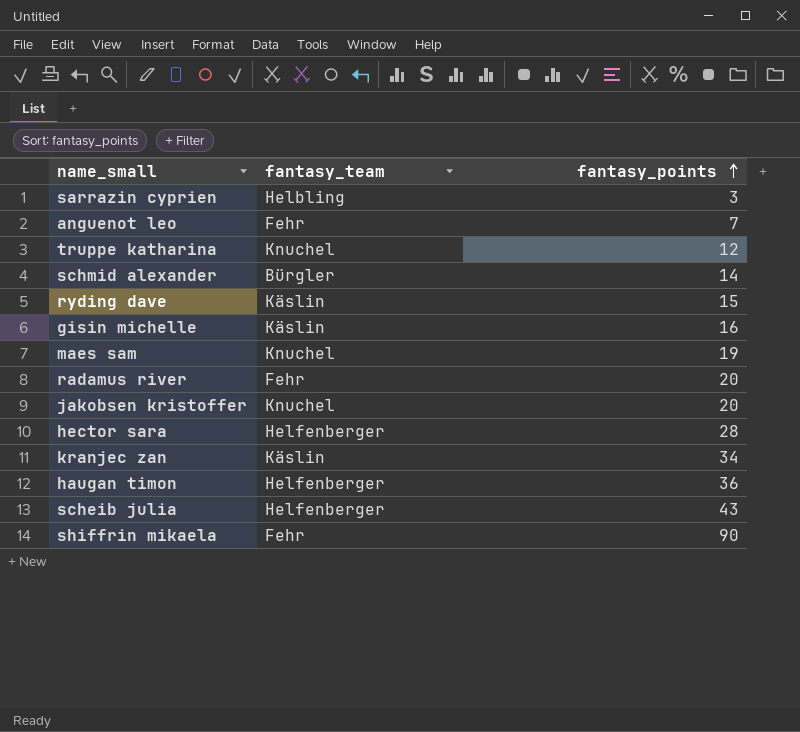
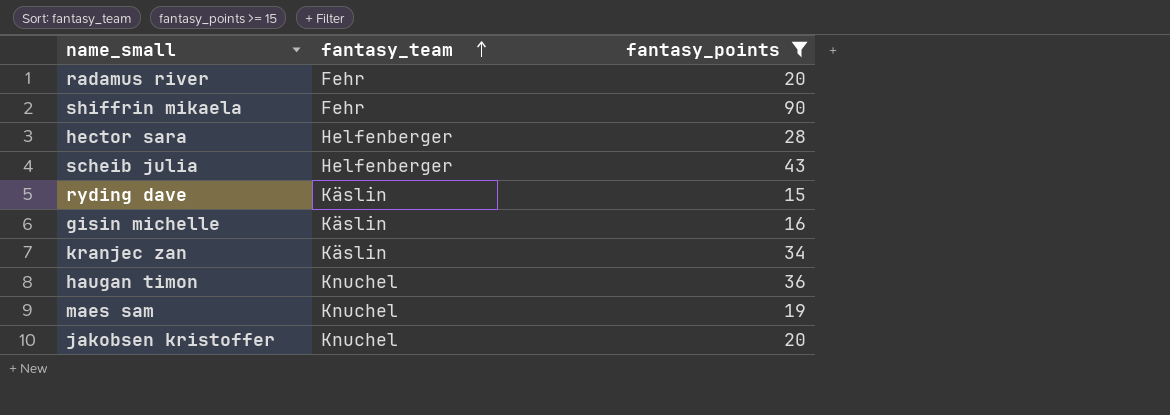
filter: none -> fantasy_points >= 15
row order: fantasy_points ascending -> fantasy_team ascending
haugan timon | fantasy_team: Helfenberger -> Knuchel

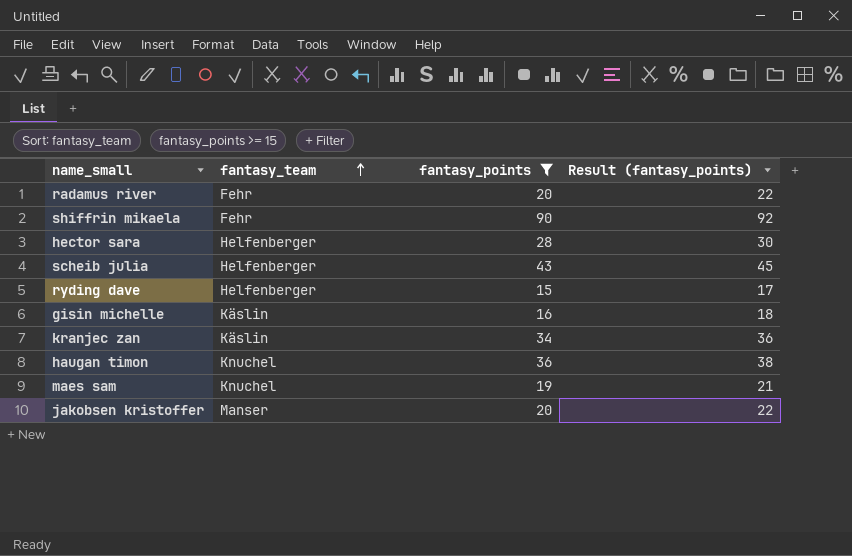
column Result (fantasy_points) | formula: none -> [fantasy_points] + 2
ryding dave | fantasy_team: Käslin -> Helfenberger
jakobsen kristoffer | fantasy_team: Knuchel -> Manser

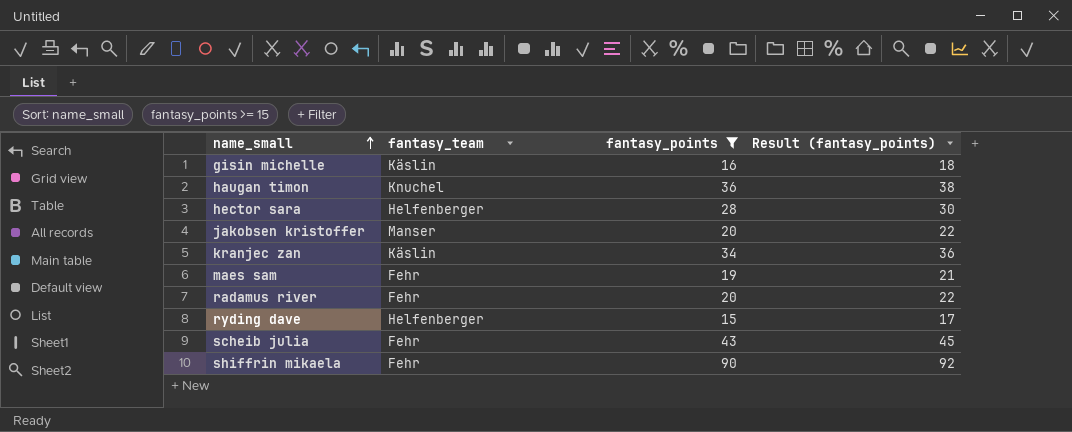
row order: fantasy_team ascending -> name_small ascending
maes sam | fantasy_team: Knuchel -> Fehr
scheib julia | fantasy_team: Helfenberger -> Fehr

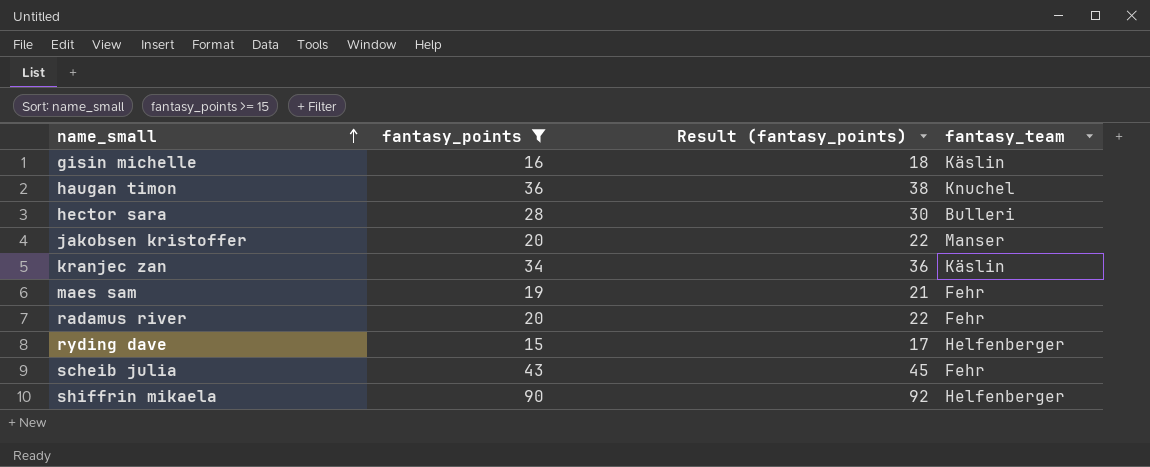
column fantasy_team | position: 2 -> 4
hector sara | fantasy_team: Helfenberger -> Bulleri
shiffrin mikaela | fantasy_team: Fehr -> Helfenberger

